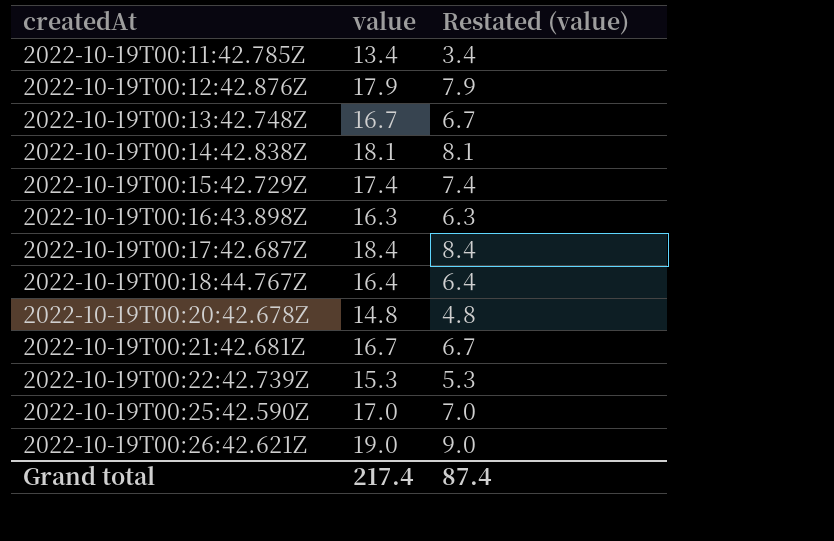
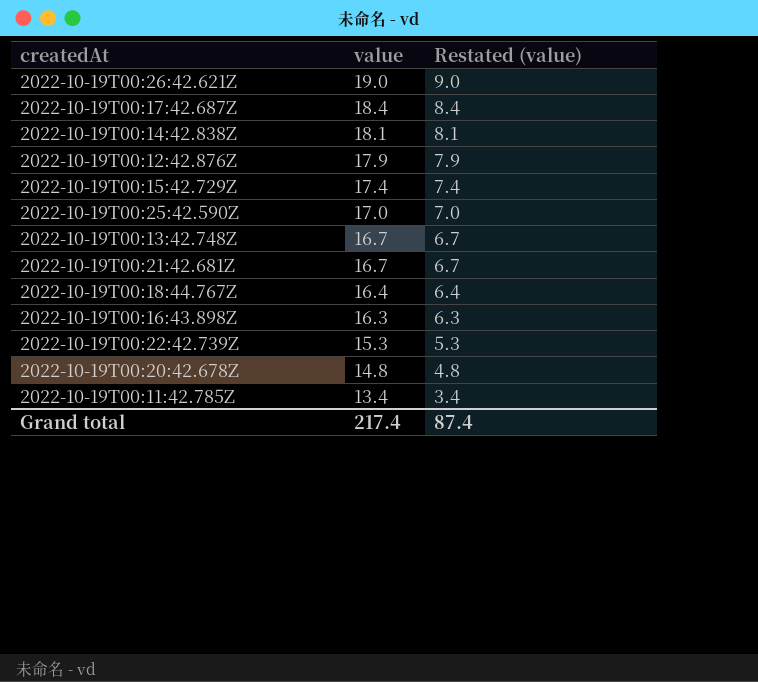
row order: createdAt ascending -> value descending

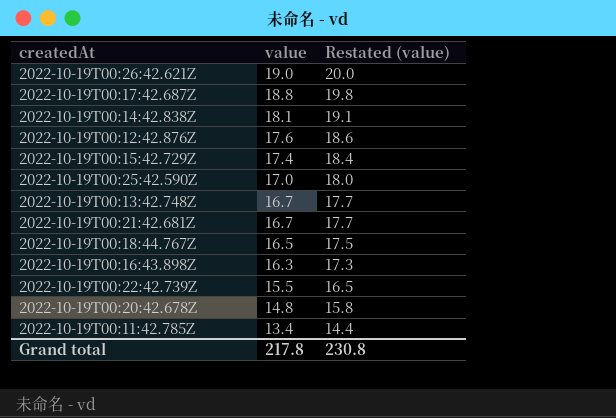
column Restated (value) | formula: [value] - 10 -> [value] + 1
2022-10-19T00:17:42.687Z | value: 18.4 -> 18.8
2022-10-19T00:12:42.876Z | value: 17.9 -> 17.6
2022-10-19T00:18:44.767Z | value: 16.4 -> 16.5
2022-10-19T00:22:42.739Z | value: 15.3 -> 15.5
Grand total | value: 217.4 -> 217.8
Grand total | Restated (value): 87.4 -> 230.8

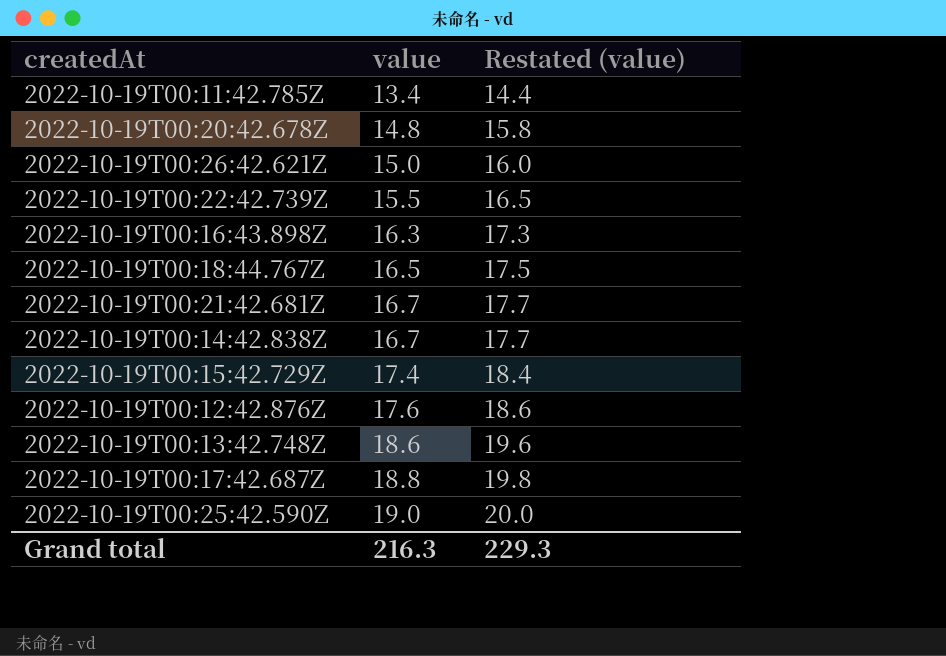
row order: value descending -> value ascending
2022-10-19T00:26:42.621Z | value: 19.0 -> 15.0
2022-10-19T00:26:42.621Z | Restated (value): 20.0 -> 16.0
2022-10-19T00:14:42.838Z | value: 18.1 -> 16.7
2022-10-19T00:14:42.838Z | Restated (value): 19.1 -> 17.7
2022-10-19T00:13:42.748Z | value: 16.7 -> 18.6
2022-10-19T00:13:42.748Z | Restated (value): 17.7 -> 19.6
2022-10-19T00:25:42.590Z | value: 17.0 -> 19.0
2022-10-19T00:25:42.590Z | Restated (value): 18.0 -> 20.0
Grand total | value: 217.8 -> 216.3
Grand total | Restated (value): 230.8 -> 229.3

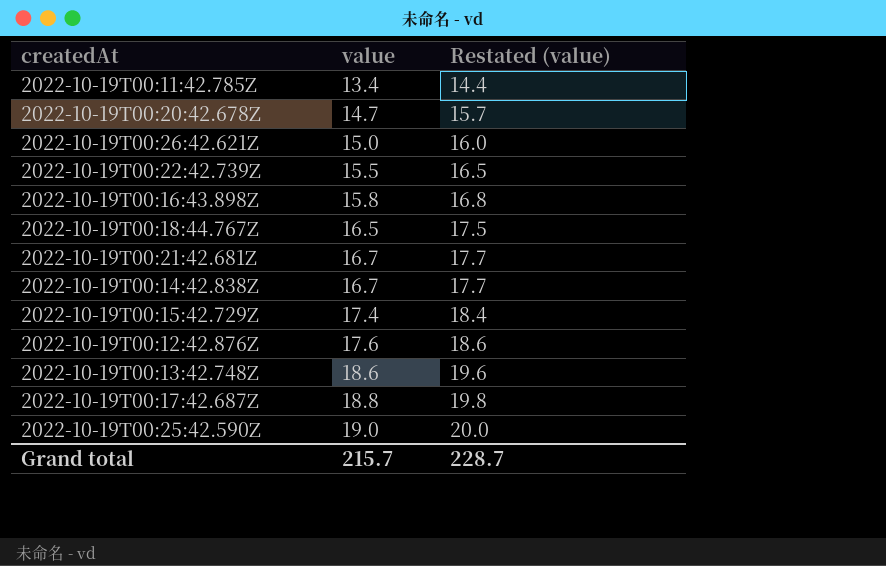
2022-10-19T00:20:42.678Z | value: 14.8 -> 14.7
2022-10-19T00:20:42.678Z | Restated (value): 15.8 -> 15.7
2022-10-19T00:16:43.898Z | value: 16.3 -> 15.8
2022-10-19T00:16:43.898Z | Restated (value): 17.3 -> 16.8
Grand total | value: 216.3 -> 215.7
Grand total | Restated (value): 229.3 -> 228.7

